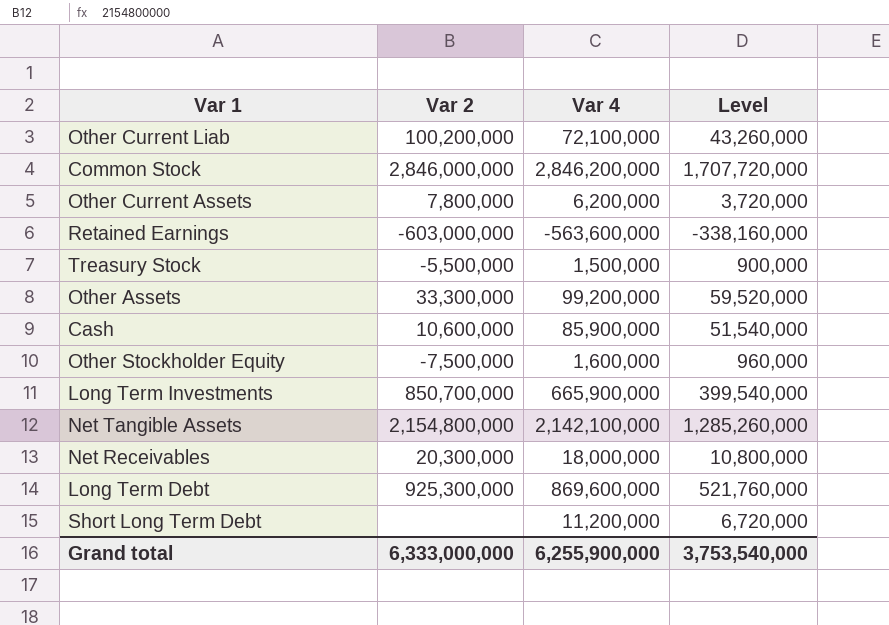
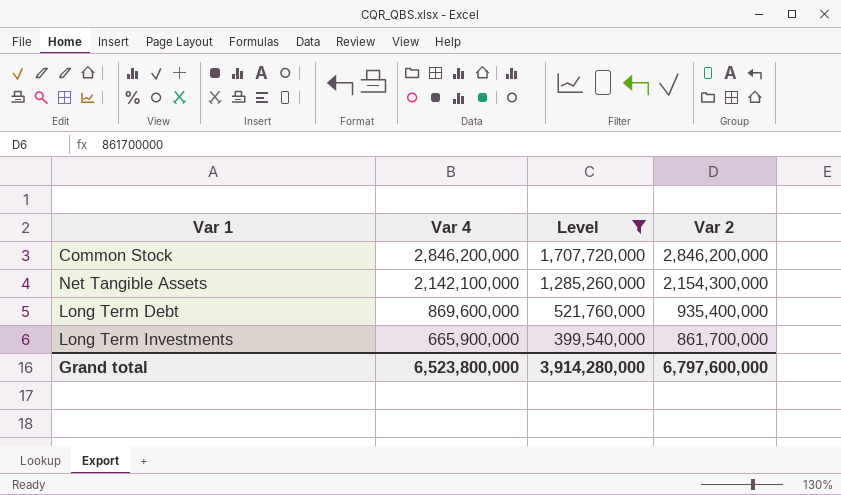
filter: none -> Level >= 399,540,000
row order: none -> Var 4 descending
column Var 2 | position: 2 -> 4
Common Stock | Var 2: 2,846,000,000 -> 2,846,200,000
Net Tangible Assets | Var 2: 2,154,800,000 -> 2,154,300,000
Long Term Debt | Var 2: 925,300,000 -> 935,400,000
Long Term Investments | Var 2: 850,700,000 -> 861,700,000
Grand total | Var 4: 6,255,900,000 -> 6,523,800,000
Grand total | Level: 3,753,540,000 -> 3,914,280,000
Grand total | Var 2: 6,333,000,000 -> 6,797,600,000

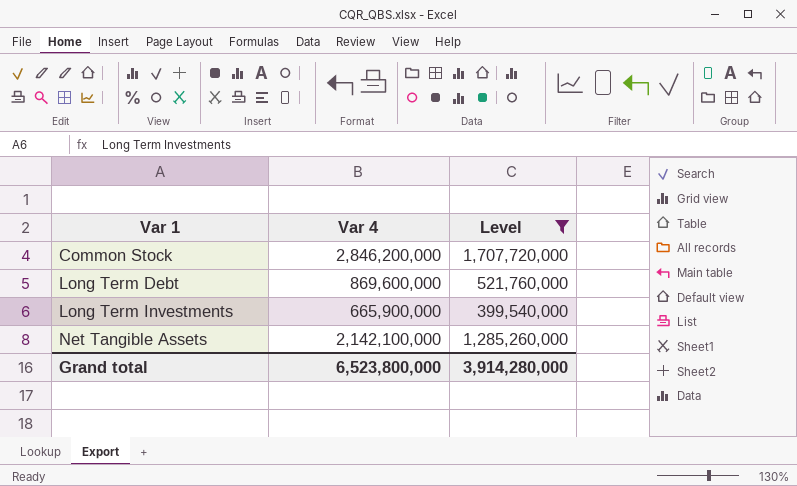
row order: Var 4 descending -> Var 1 ascending
column Var 2 | position: 4 -> none

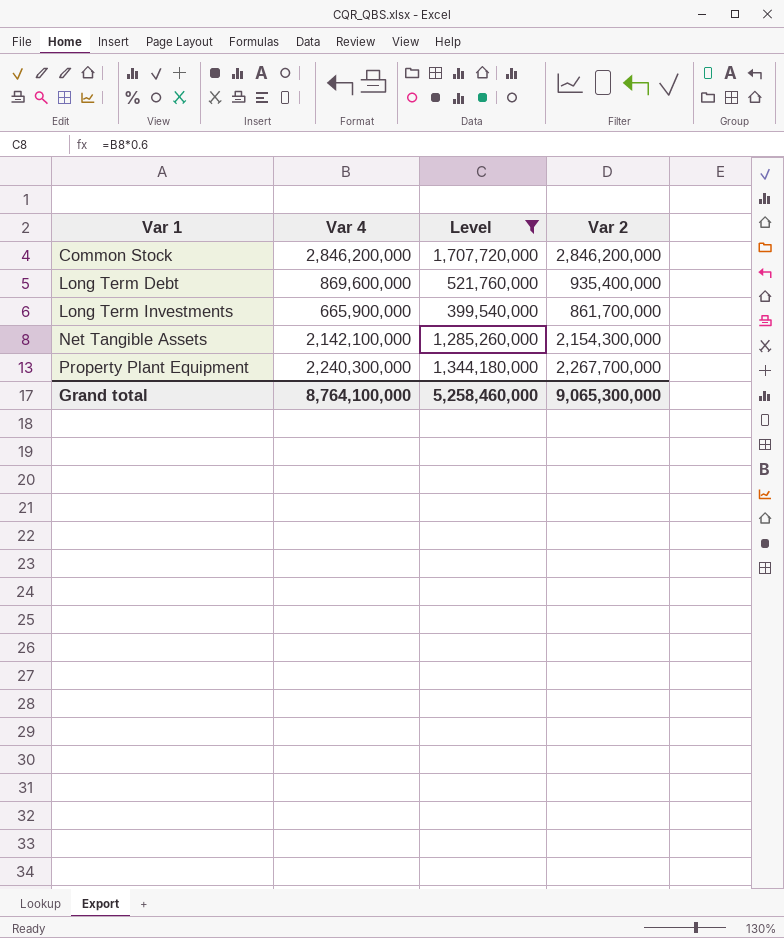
column Var 2 | position: none -> 4
row Property Plant Equipment: none -> 2,240,300,000 | 1,344,180,000 | 2,267,700,000
Grand total | Var 4: 6,523,800,000 -> 8,764,100,000
Grand total | Level: 3,914,280,000 -> 5,258,460,000

